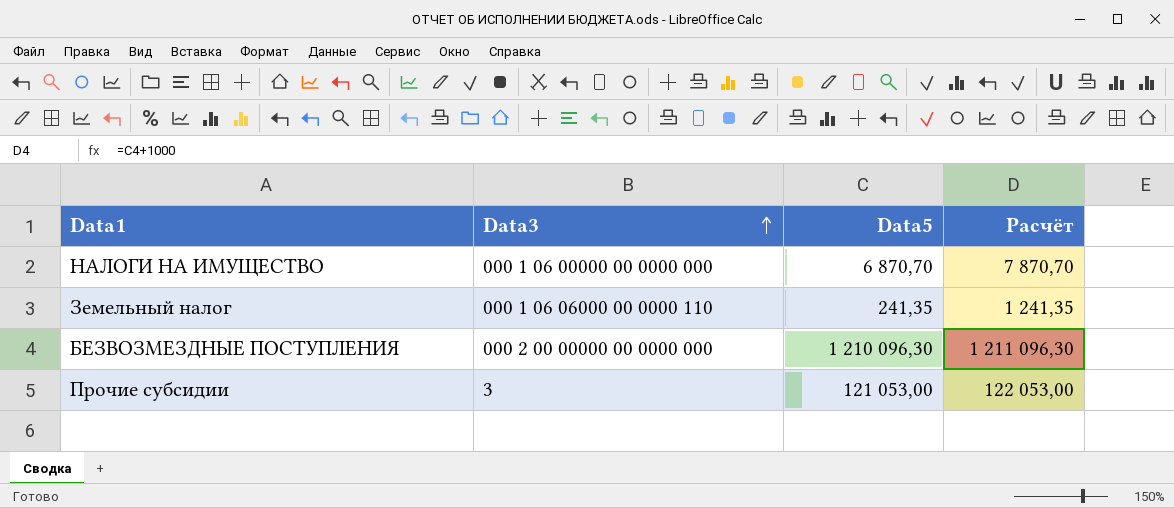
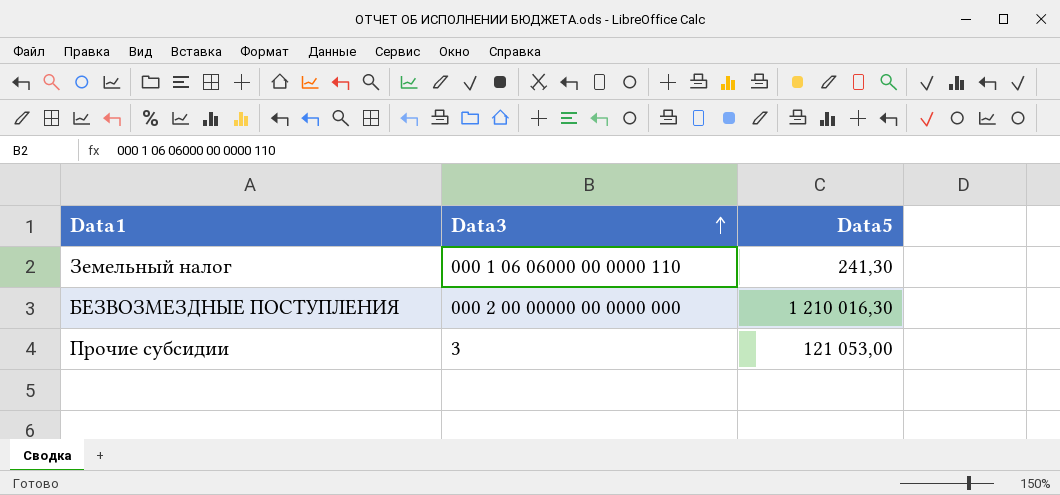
column Расчёт | formula: [Data5] + 1000 -> none
row НАЛОГИ НА ИМУЩЕСТВО: 000 1 06 00000 00 0000 000 | 6 870,70 | 7 870,70 -> none
Земельный налог | Data5: 241,35 -> 241,30
БЕЗВОЗМЕЗДНЫЕ ПОСТУПЛЕНИЯ | Data5: 1 210 096,30 -> 1 210 016,30

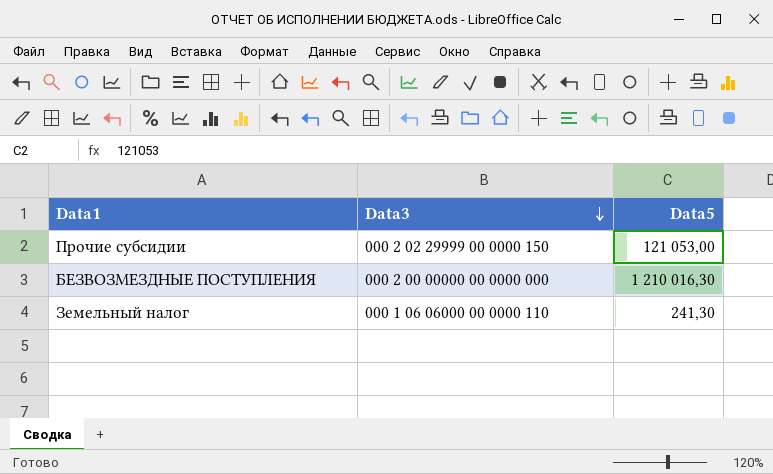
row order: Data3 ascending -> Data3 descending
Прочие субсидии | Data3: 3 -> 000 2 02 29999 00 0000 150

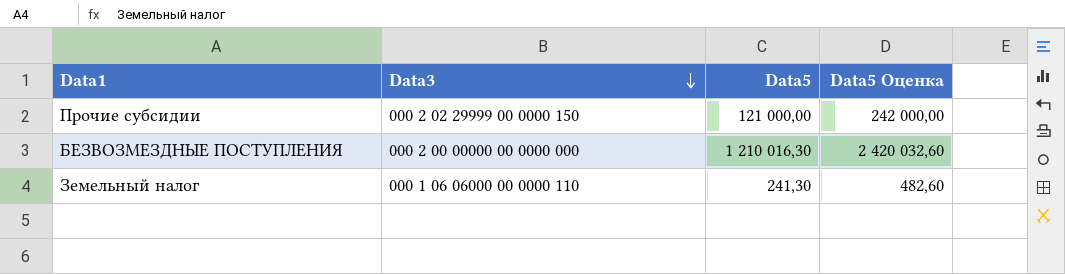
column Data5 Оценка | formula: none -> [Data5] * 2
Прочие субсидии | Data5: 121 053,00 -> 121 000,00

